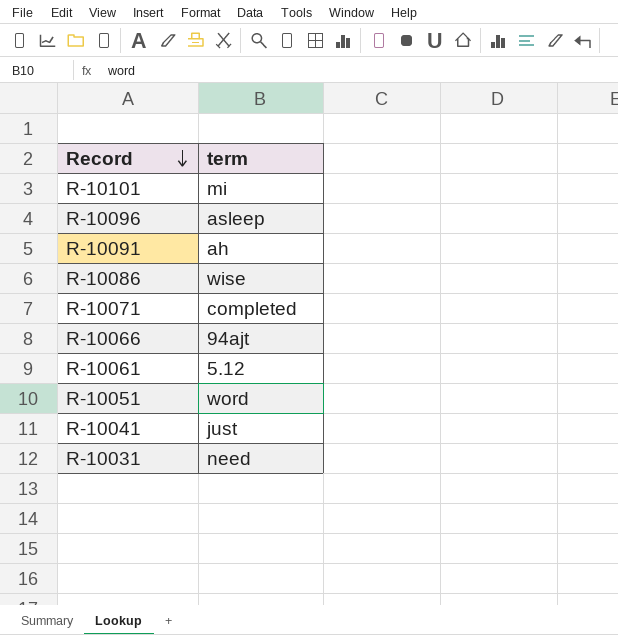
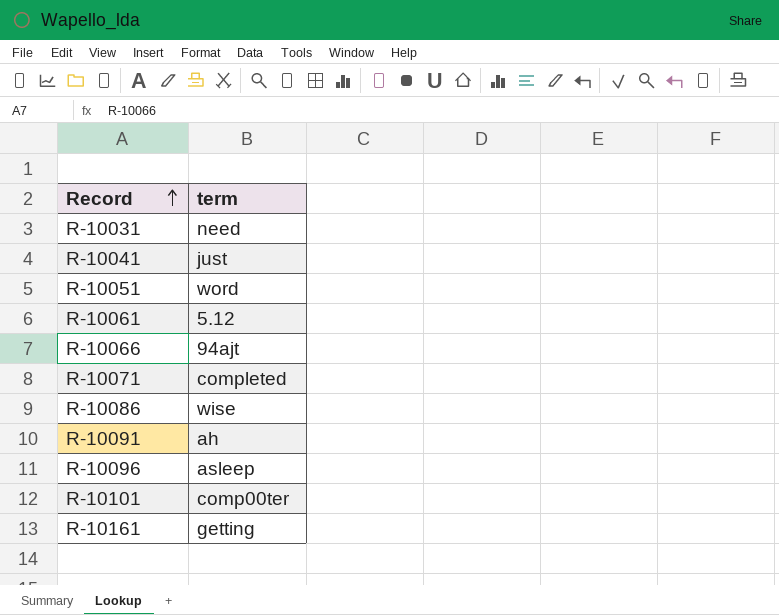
row order: Record descending -> Record ascending
R-10101 | term: mi -> comp00ter
row R-10161: none -> getting

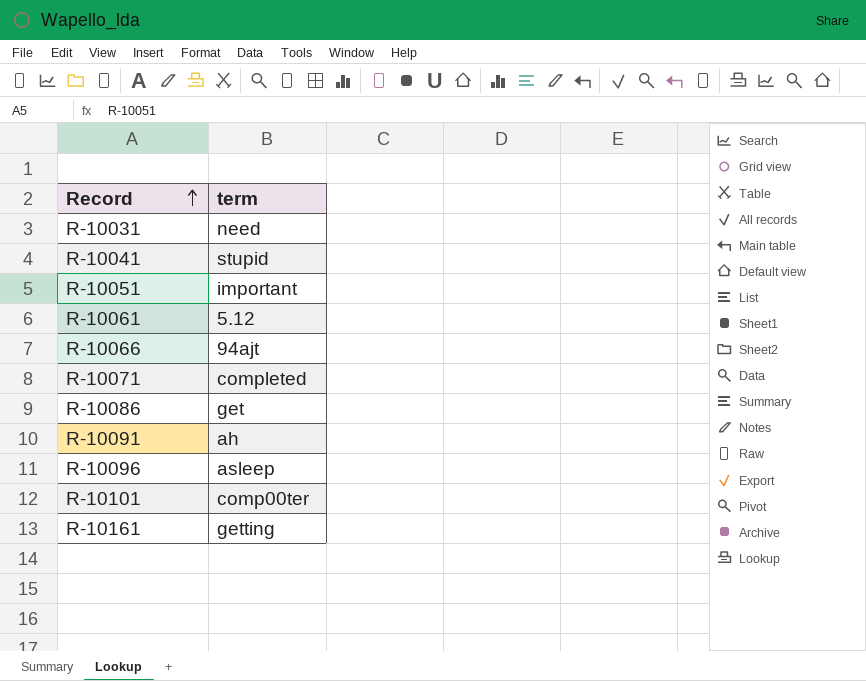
R-10041 | term: just -> stupid
R-10051 | term: word -> important
R-10086 | term: wise -> get

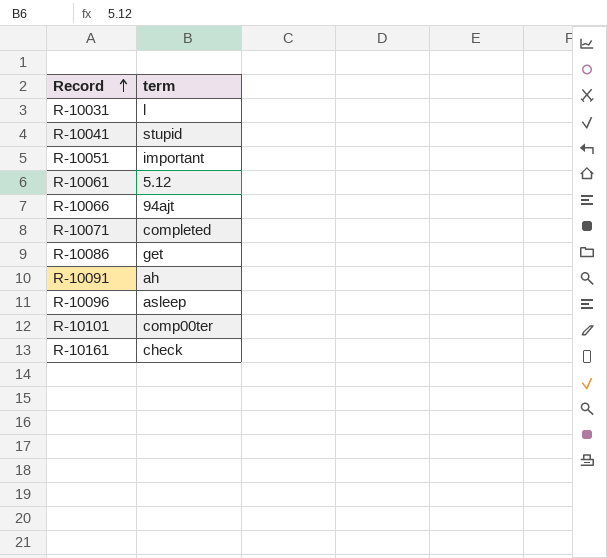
R-10031 | term: need -> l
R-10161 | term: getting -> check

